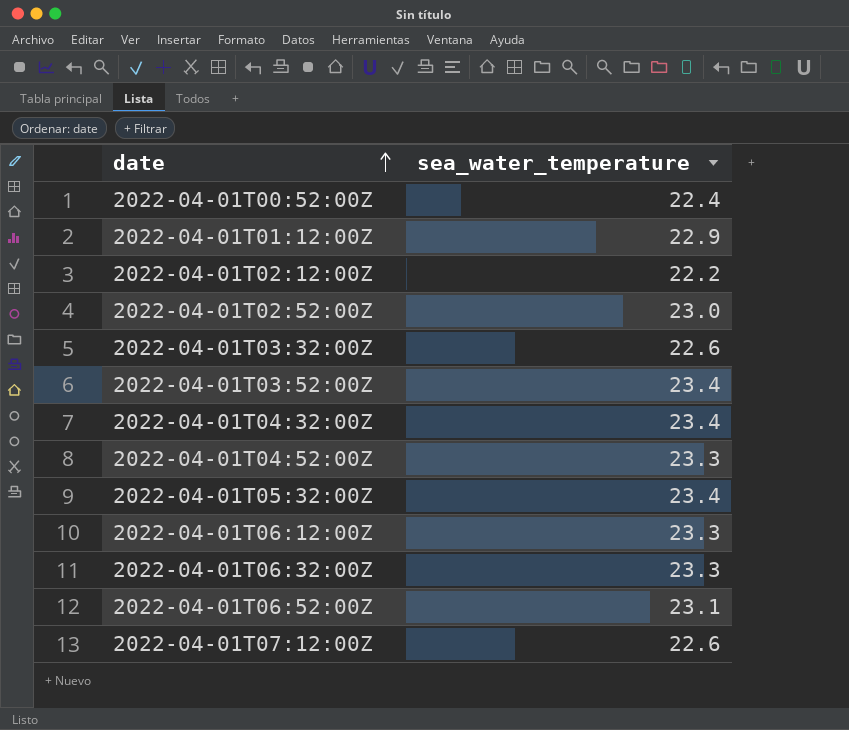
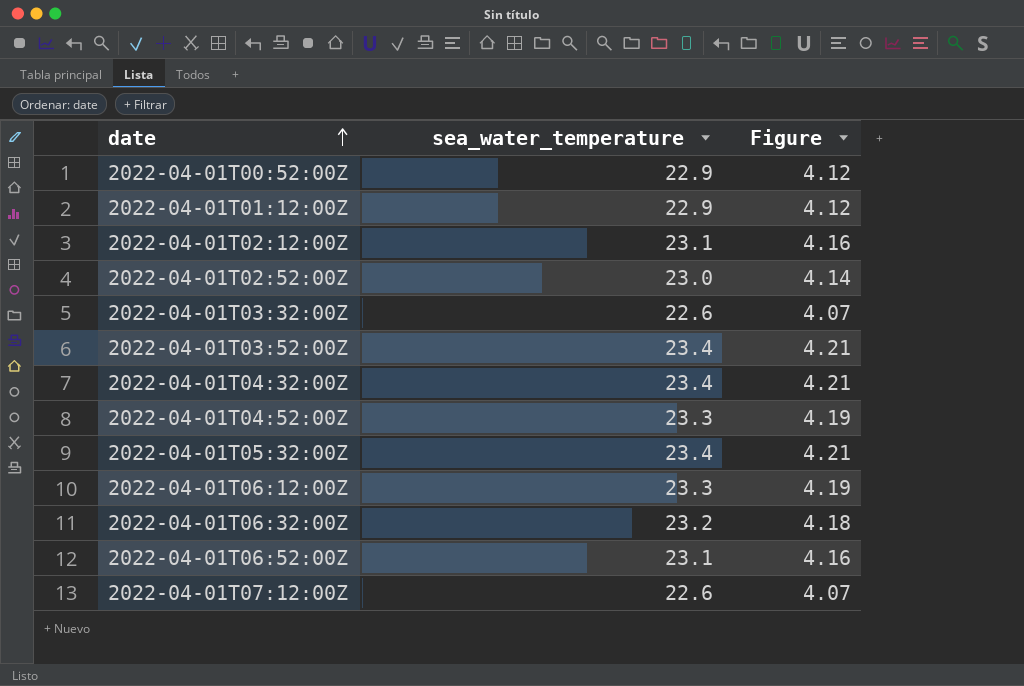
column Figure | formula: none -> [sea_water_temperature] * 0.18
2022-04-01T00:52:00Z | sea_water_temperature: 22.4 -> 22.9
2022-04-01T02:12:00Z | sea_water_temperature: 22.2 -> 23.1
2022-04-01T06:32:00Z | sea_water_temperature: 23.3 -> 23.2

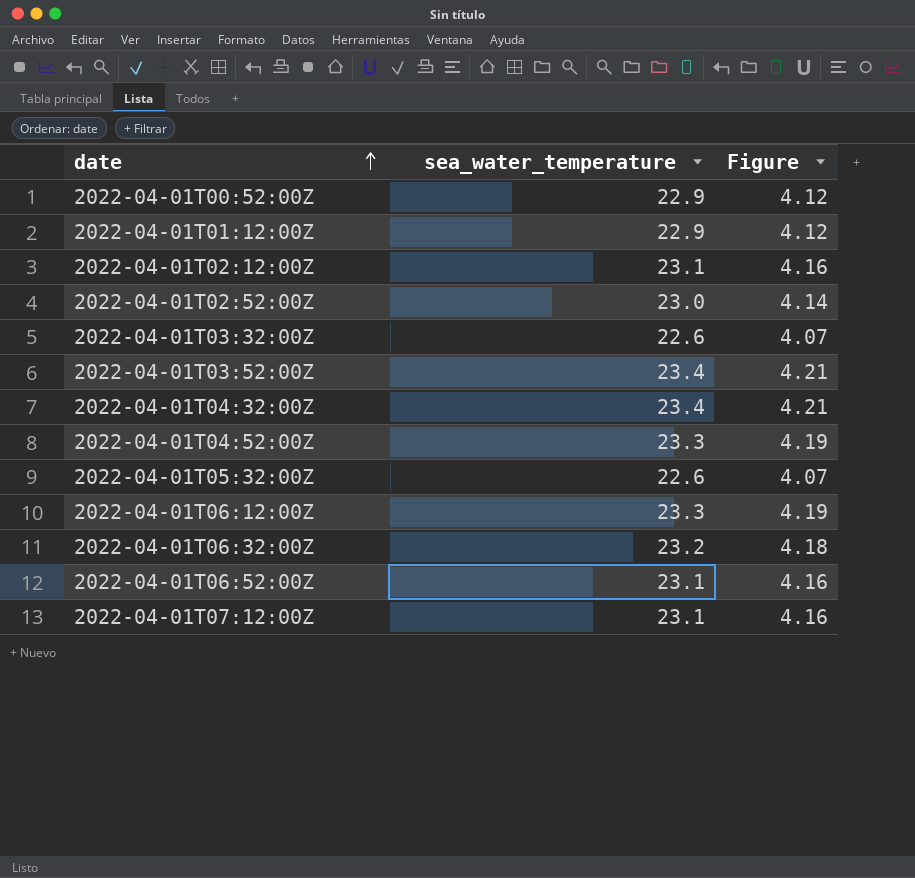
2022-04-01T05:32:00Z | sea_water_temperature: 23.4 -> 22.6
2022-04-01T05:32:00Z | Figure: 4.21 -> 4.07
2022-04-01T07:12:00Z | sea_water_temperature: 22.6 -> 23.1
2022-04-01T07:12:00Z | Figure: 4.07 -> 4.16

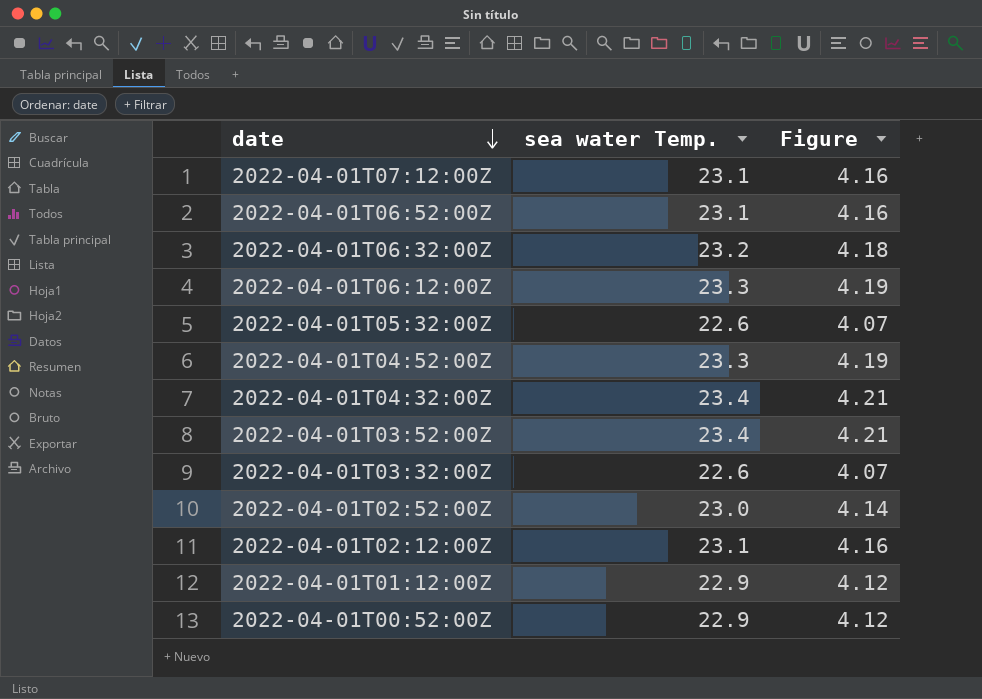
row order: date ascending -> date descending
column name: sea_water_temperature -> sea water Temp.

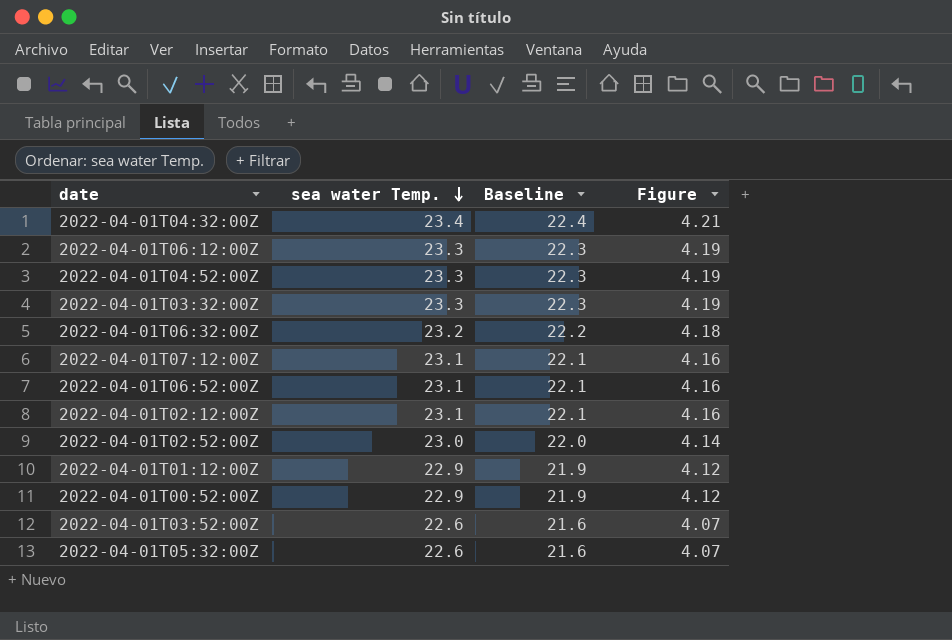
row order: date descending -> sea water Temp. descending
column Baseline | formula: none -> [sea water Temp.] - 1
2022-04-01T03:32:00Z | sea water Temp.: 22.6 -> 23.3
2022-04-01T03:32:00Z | Figure: 4.07 -> 4.19
2022-04-01T03:52:00Z | sea water Temp.: 23.4 -> 22.6
2022-04-01T03:52:00Z | Figure: 4.21 -> 4.07

